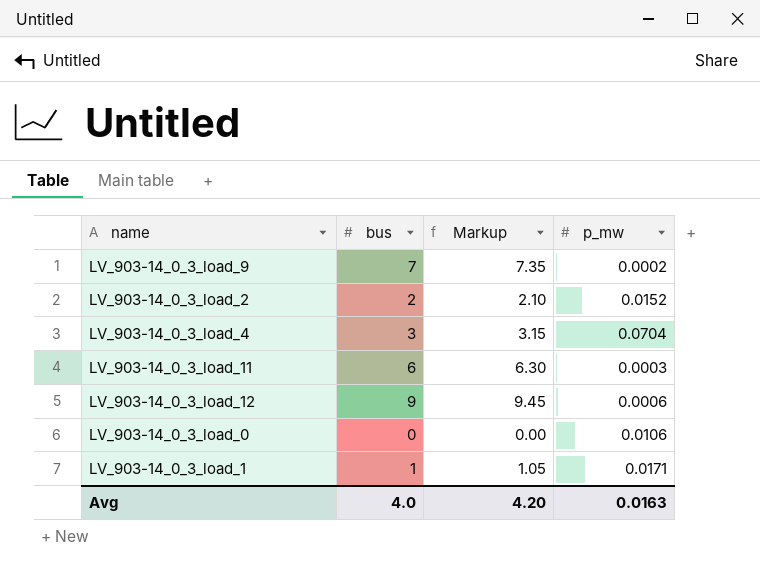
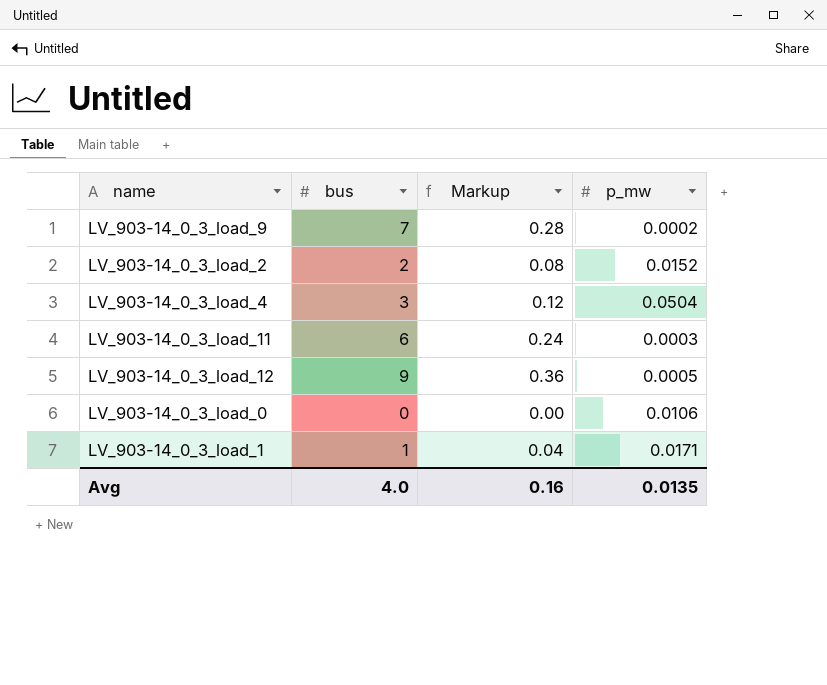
column Markup | formula: [bus] * 1.05 -> [bus] * 0.04
LV_903-14_0_3_load_4 | p_mw: 0.0704 -> 0.0504
LV_903-14_0_3_load_12 | p_mw: 0.0006 -> 0.0005
Avg | Markup: 4.20 -> 0.16
Avg | p_mw: 0.0163 -> 0.0135

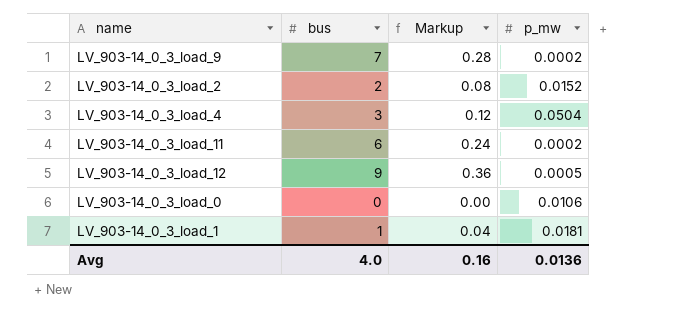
LV_903-14_0_3_load_11 | p_mw: 0.0003 -> 0.0002
LV_903-14_0_3_load_1 | p_mw: 0.0171 -> 0.0181
Avg | p_mw: 0.0135 -> 0.0136

